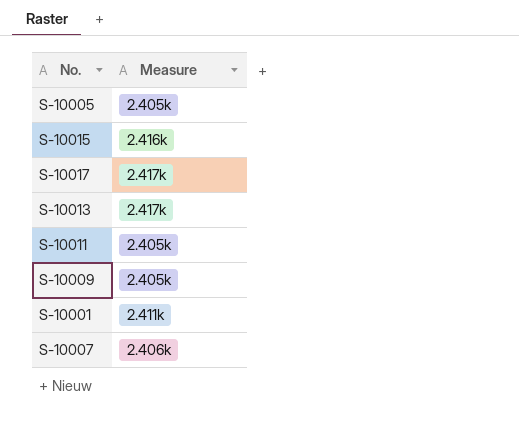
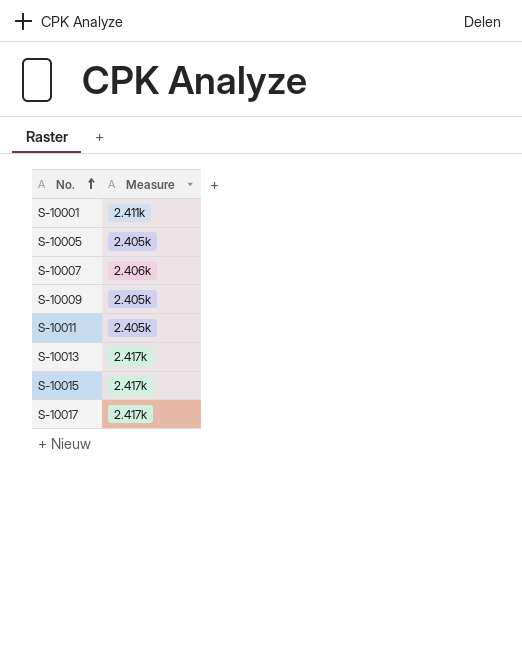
row order: none -> No. ascending
S-10015 | Measure: 2.416k -> 2.417k

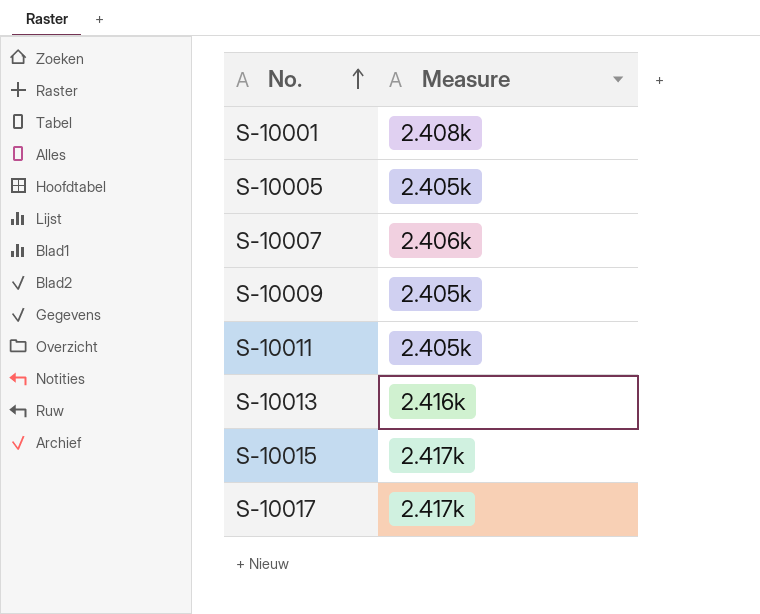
S-10001 | Measure: 2.411k -> 2.408k
S-10013 | Measure: 2.417k -> 2.416k

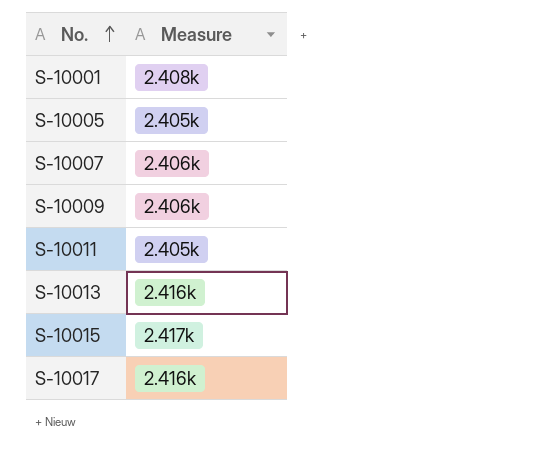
S-10009 | Measure: 2.405k -> 2.406k
S-10017 | Measure: 2.417k -> 2.416k

